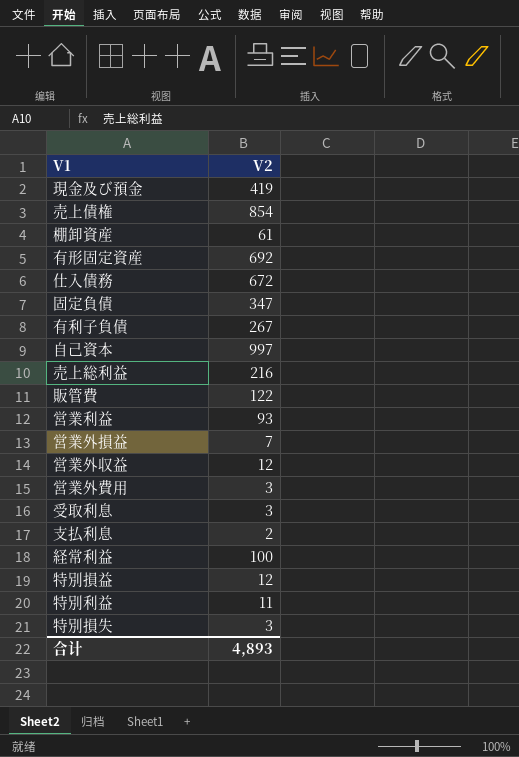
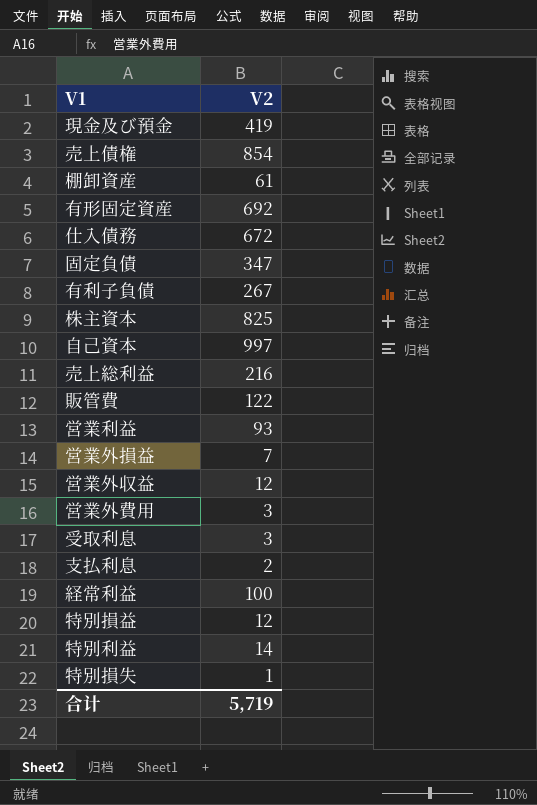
row 株主資本: none -> 825
特別利益 | V2: 11 -> 14
特別損失 | V2: 3 -> 1
合计 | V2: 4,893 -> 5,719

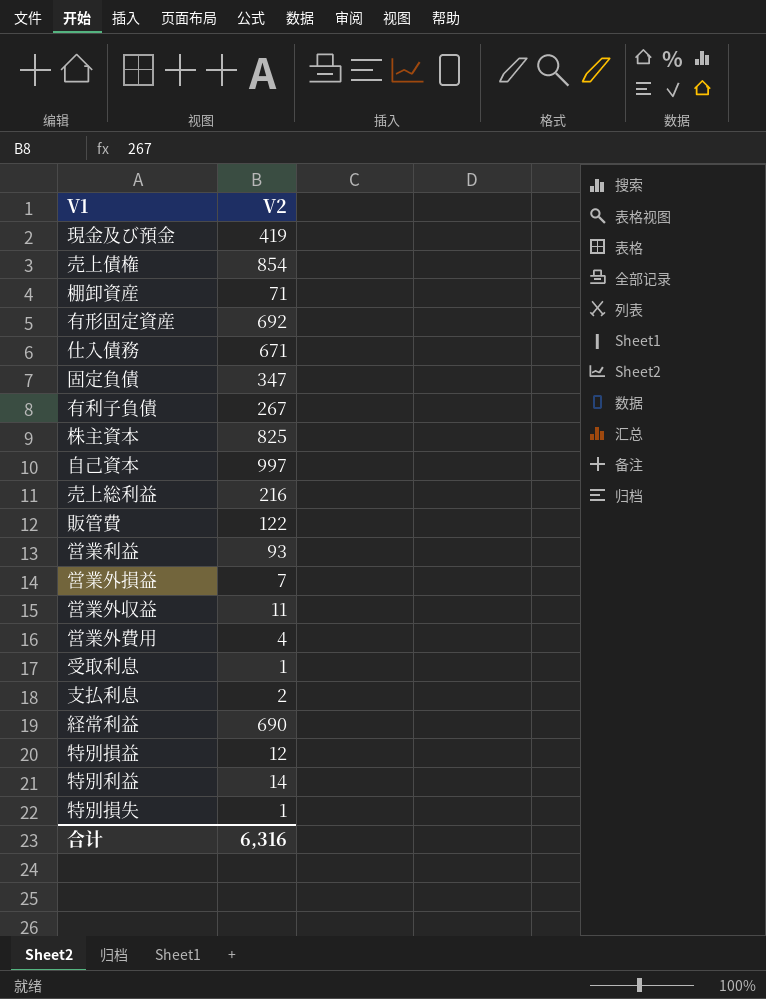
棚卸資産 | V2: 61 -> 71
仕入債務 | V2: 672 -> 671
営業外収益 | V2: 12 -> 11
営業外費用 | V2: 3 -> 4
受取利息 | V2: 3 -> 1
経常利益 | V2: 100 -> 690
合计 | V2: 5,719 -> 6,316

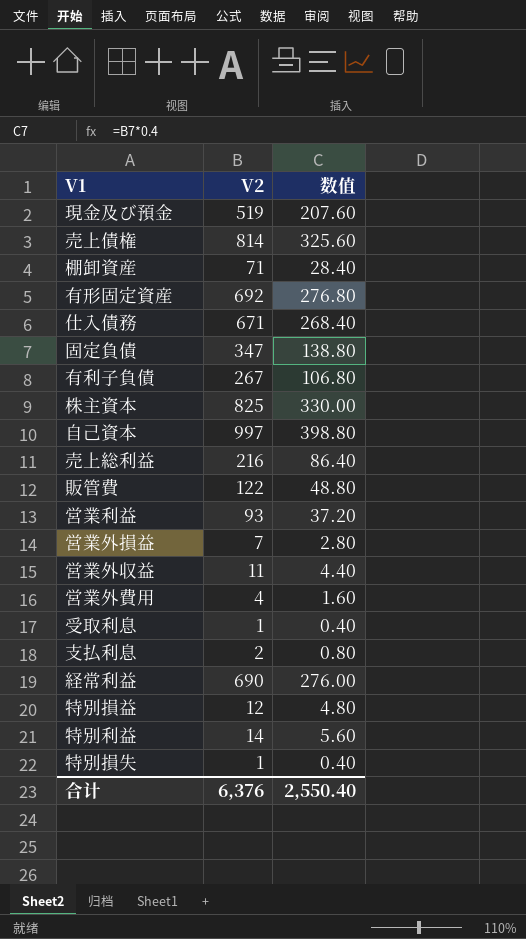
column 数值 | formula: none -> [V2] * 0.4
現金及び預金 | V2: 419 -> 519
売上債権 | V2: 854 -> 814
合计 | V2: 6,316 -> 6,376

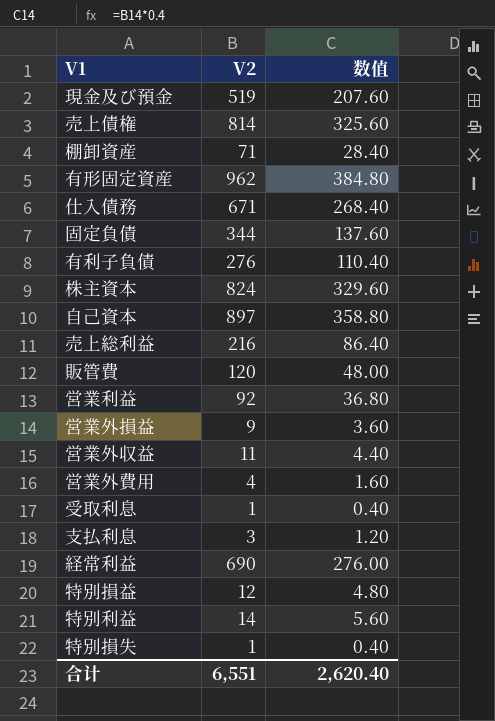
有形固定資産 | V2: 692 -> 962
有形固定資産 | 数值: 276.80 -> 384.80
固定負債 | V2: 347 -> 344
固定負債 | 数值: 138.80 -> 137.60
有利子負債 | V2: 267 -> 276
有利子負債 | 数值: 106.80 -> 110.40
株主資本 | V2: 825 -> 824
株主資本 | 数值: 330.00 -> 329.60
自己資本 | V2: 997 -> 897
自己資本 | 数值: 398.80 -> 358.80
販管費 | V2: 122 -> 120
販管費 | 数值: 48.80 -> 48.00
営業利益 | V2: 93 -> 92
営業利益 | 数值: 37.20 -> 36.80
営業外損益 | V2: 7 -> 9
営業外損益 | 数值: 2.80 -> 3.60
支払利息 | V2: 2 -> 3
支払利息 | 数值: 0.80 -> 1.20
合计 | V2: 6,376 -> 6,551
合计 | 数值: 2,550.40 -> 2,620.40

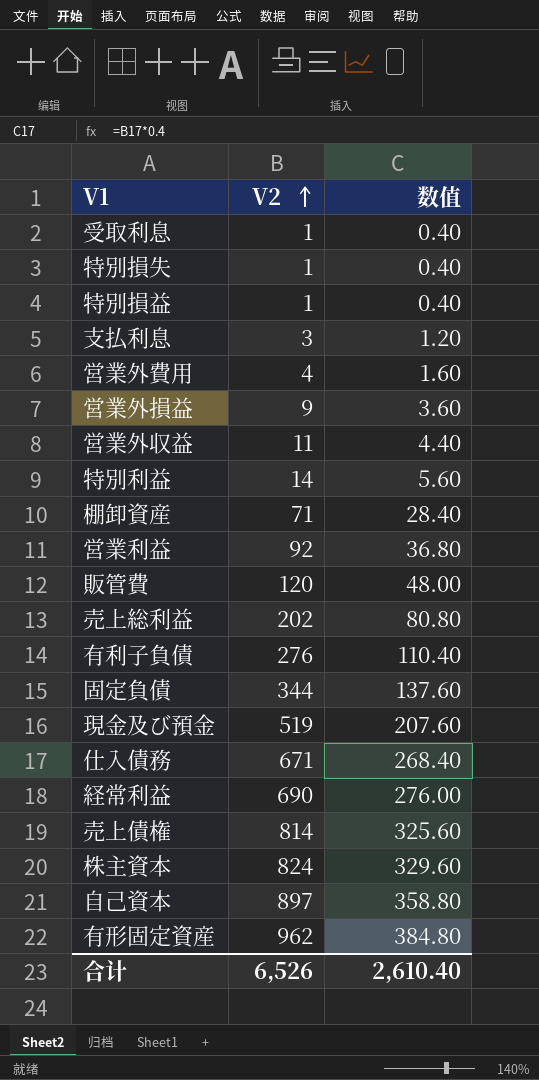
row order: none -> V2 ascending
特別損益 | V2: 12 -> 1
特別損益 | 数值: 4.80 -> 0.40
売上総利益 | V2: 216 -> 202
売上総利益 | 数值: 86.40 -> 80.80
合计 | V2: 6,551 -> 6,526
合计 | 数值: 2,620.40 -> 2,610.40

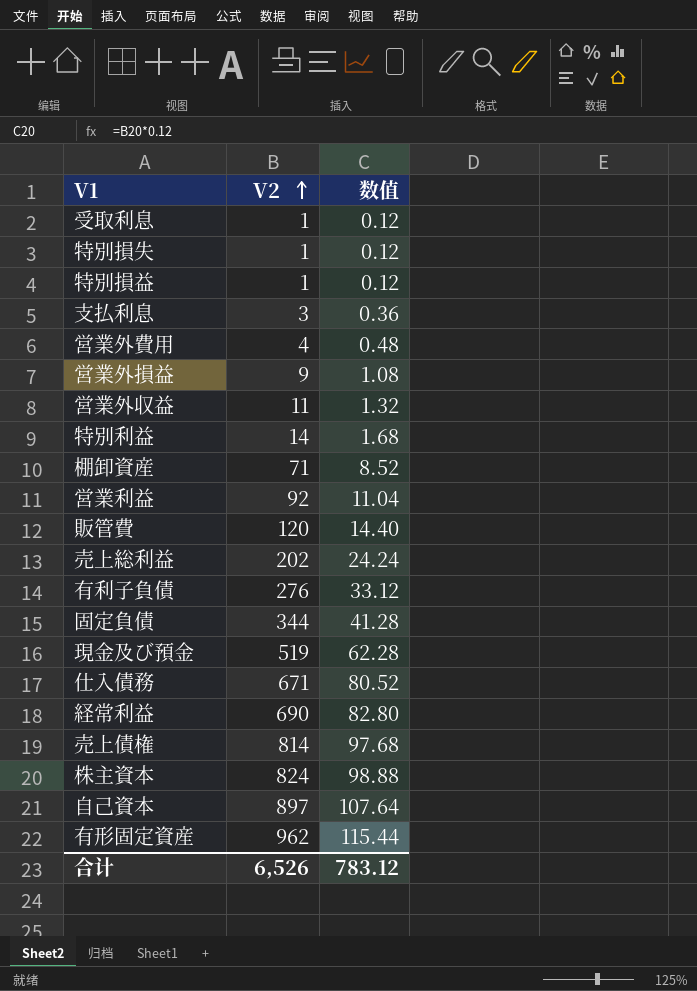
column 数值 | formula: [V2] * 0.4 -> [V2] * 0.12
合计 | 数值: 2,610.40 -> 783.12

